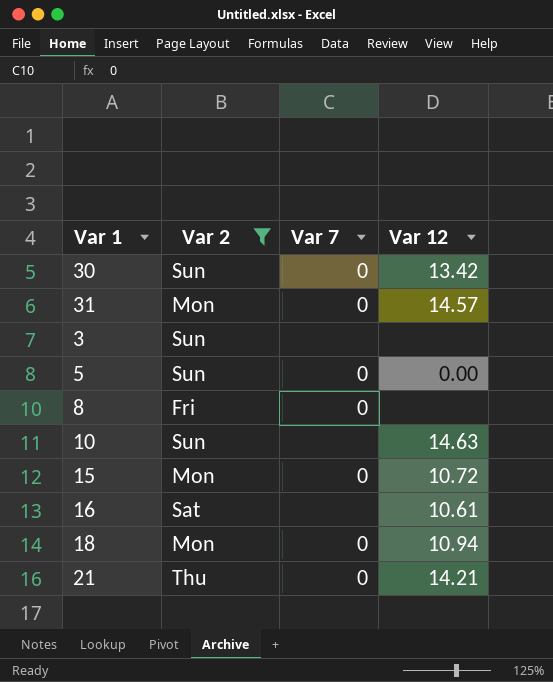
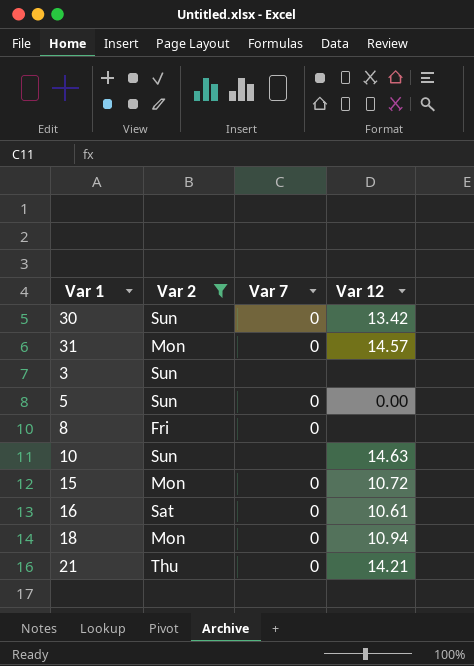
16 | Var 7: none -> 0

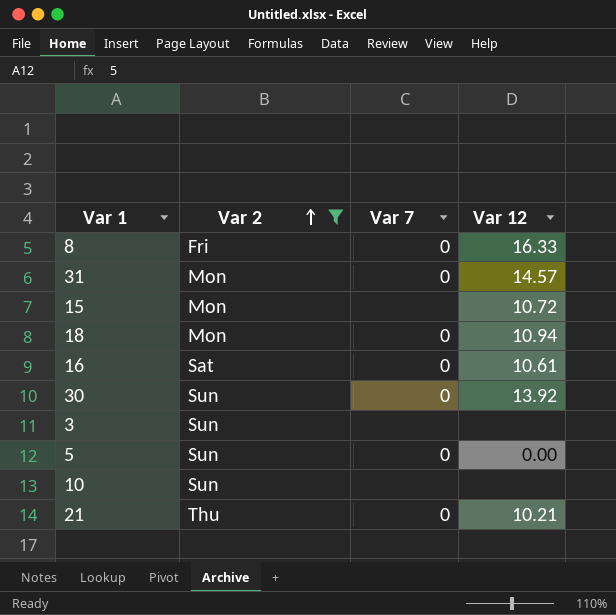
row order: none -> Var 2 ascending
8 | Var 12: none -> 16.33
15 | Var 7: 0 -> none
30 | Var 12: 13.42 -> 13.92
10 | Var 12: 14.63 -> none
21 | Var 12: 14.21 -> 10.21

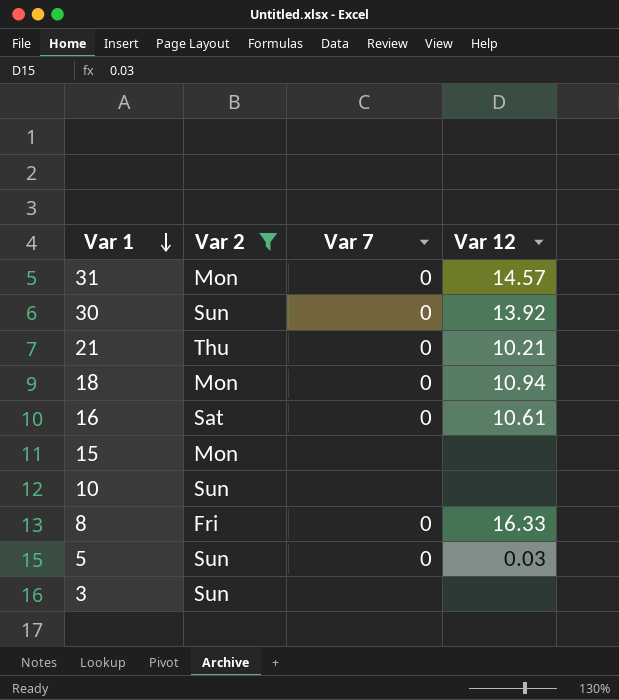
row order: Var 2 ascending -> Var 1 descending
15 | Var 12: 10.72 -> none
5 | Var 12: 0.00 -> 0.03

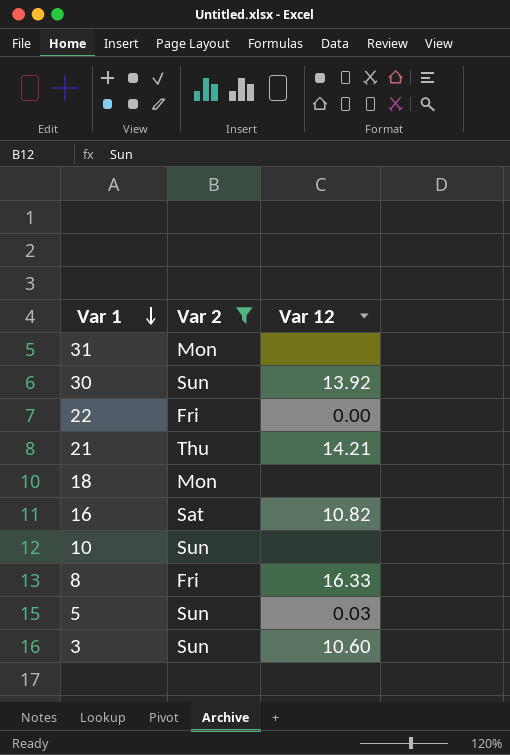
column Var 7 | position: 3 -> none
row 15: Mon | none | none -> none
31 | Var 12: 14.57 -> none
row 22: none -> Fri | 0.00
21 | Var 12: 10.21 -> 14.21
18 | Var 12: 10.94 -> none
16 | Var 12: 10.61 -> 10.82
3 | Var 12: none -> 10.60

